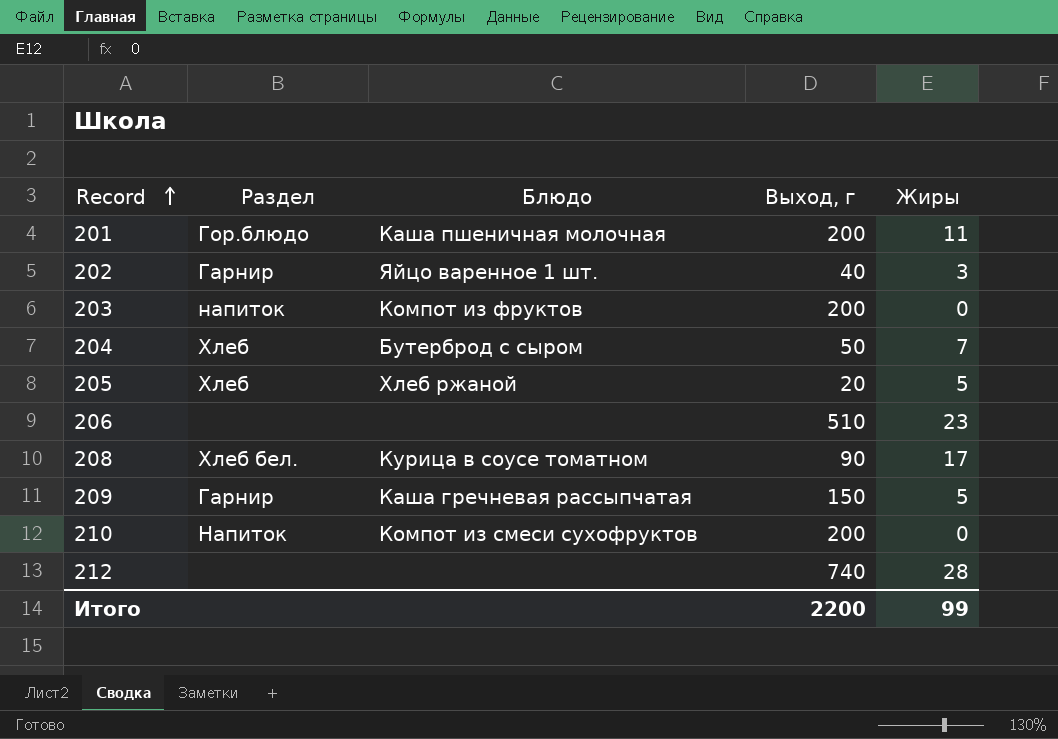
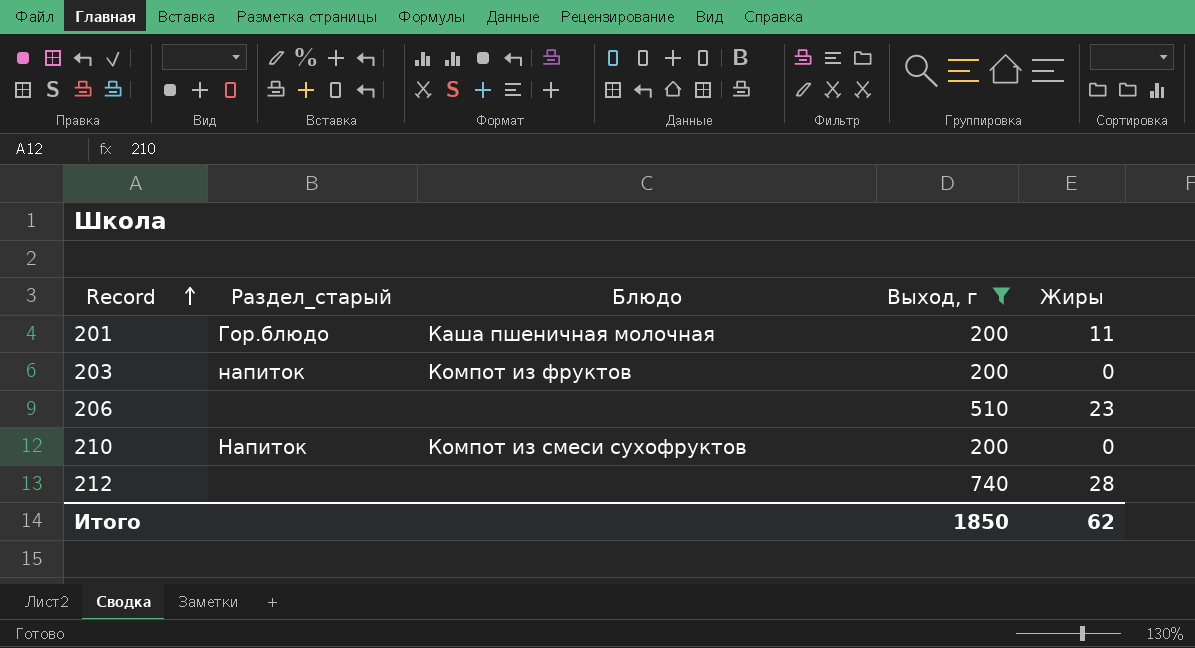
filter: none -> Выход, г >= 200
column name: Раздел -> Раздел_старый
Итого | Выход, г: 2200 -> 1850
Итого | Жиры: 99 -> 62

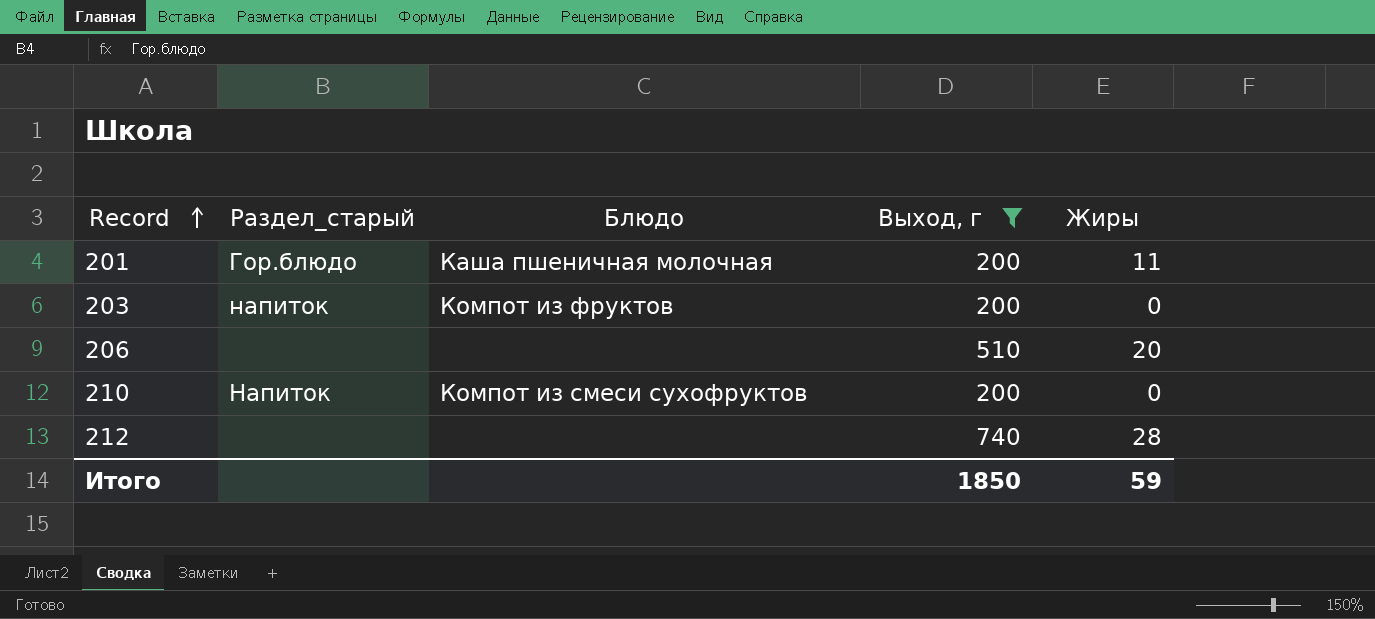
206 | Жиры: 23 -> 20
Итого | Жиры: 62 -> 59

